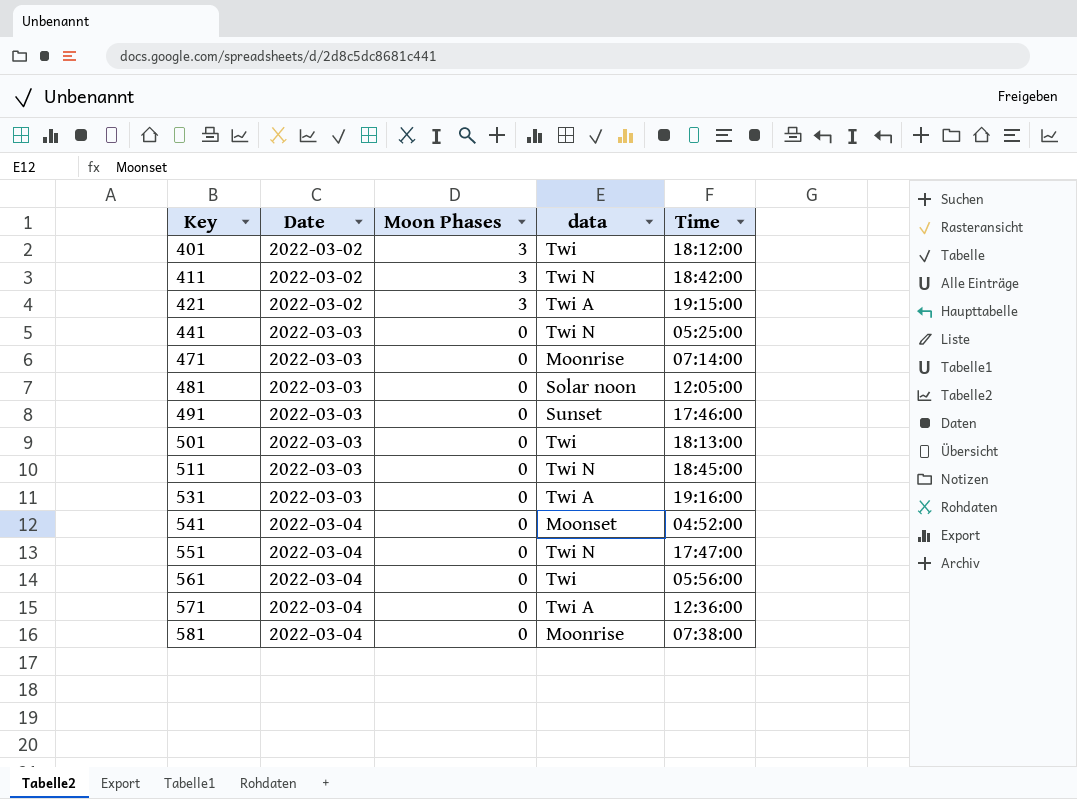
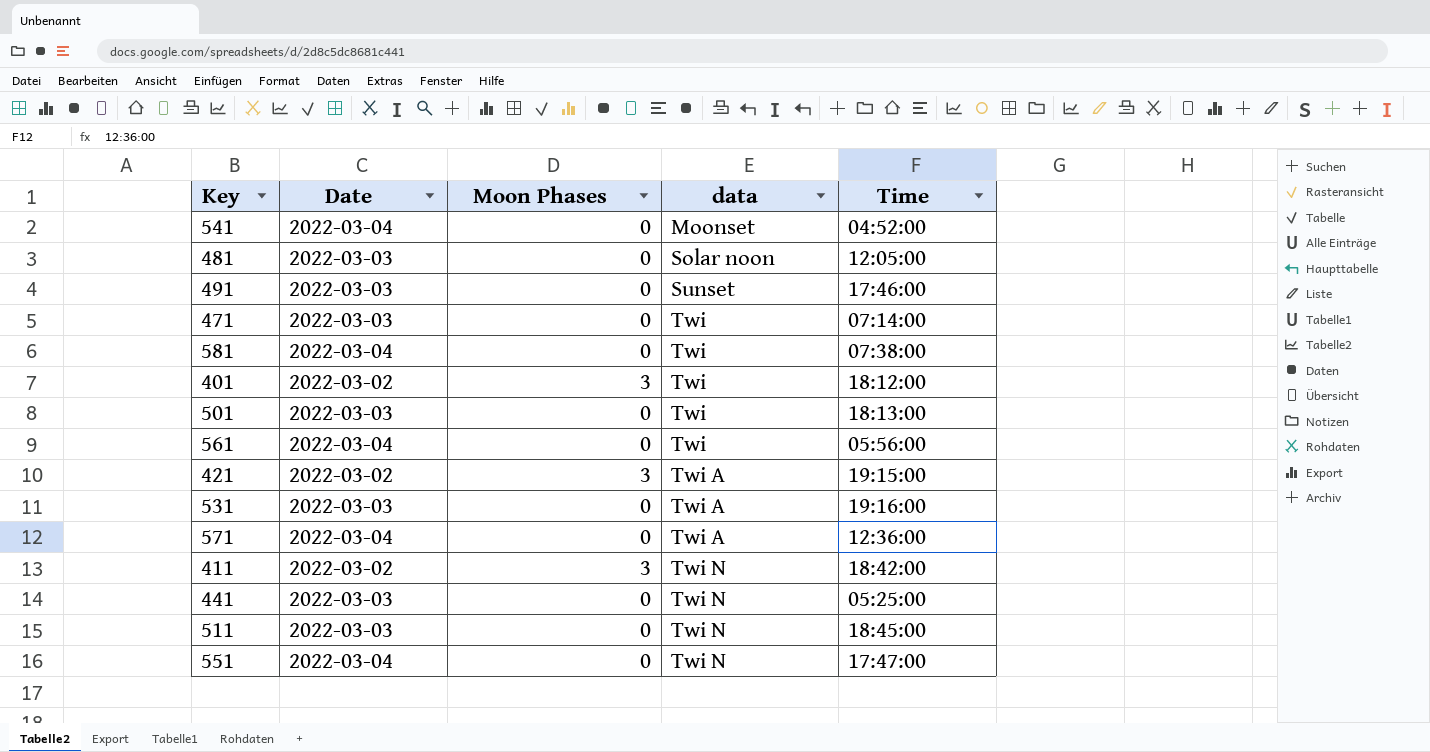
row order: Key ascending -> data ascending
471 | data: Moonrise -> Twi
581 | data: Moonrise -> Twi

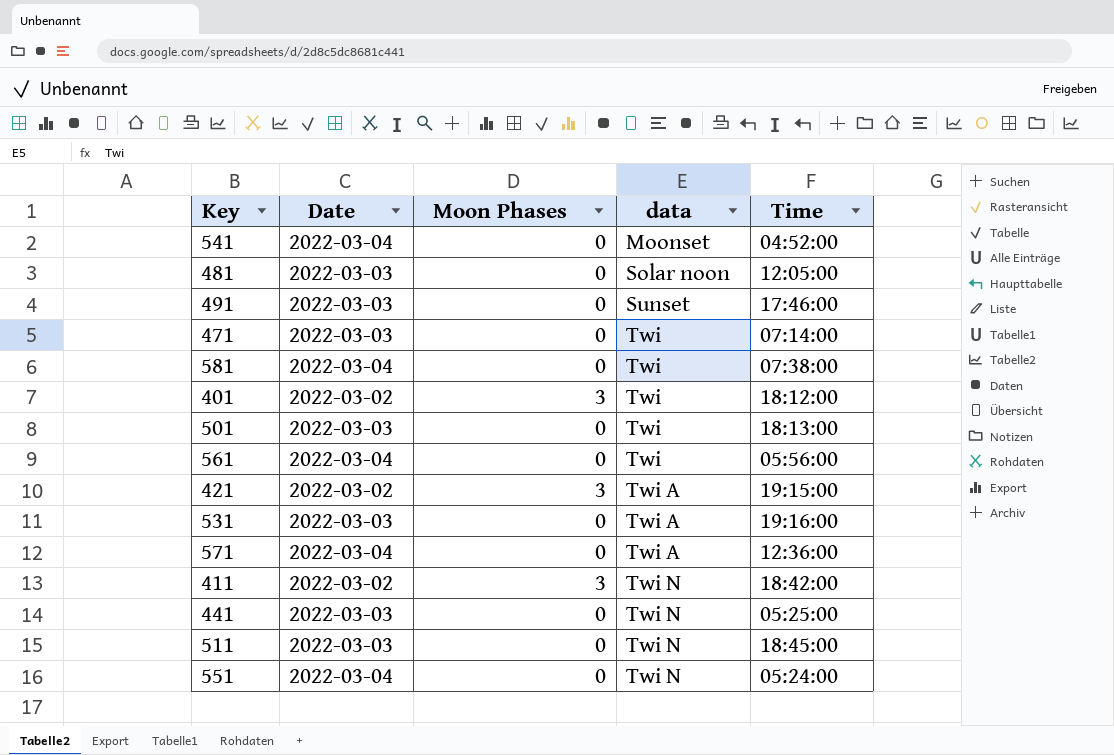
551 | Time: 17:47:00 -> 05:24:00

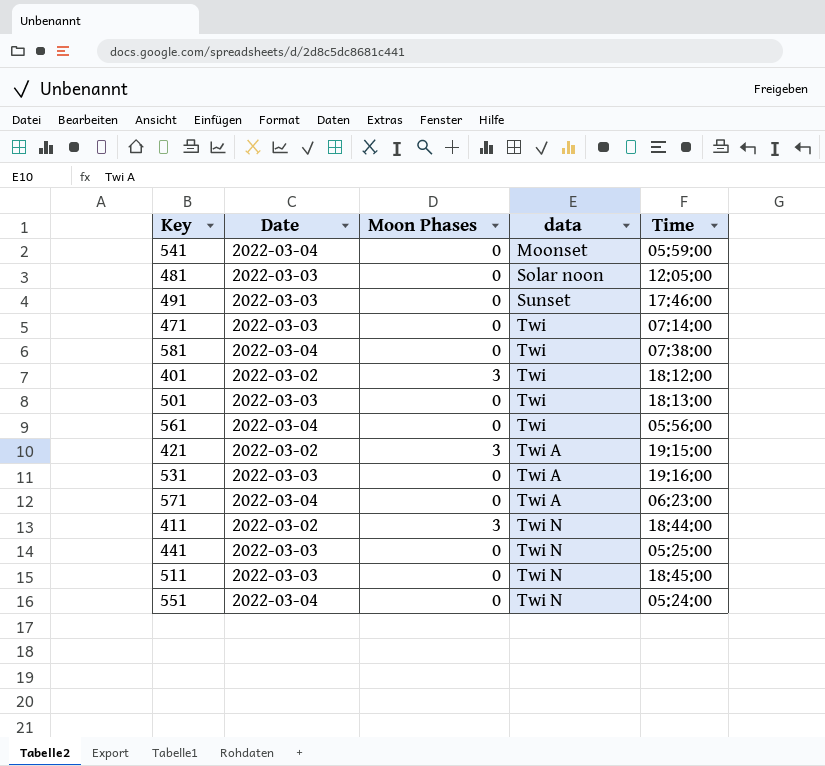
541 | Time: 04:52:00 -> 05:59:00
571 | Time: 12:36:00 -> 06:23:00
411 | Time: 18:42:00 -> 18:44:00

